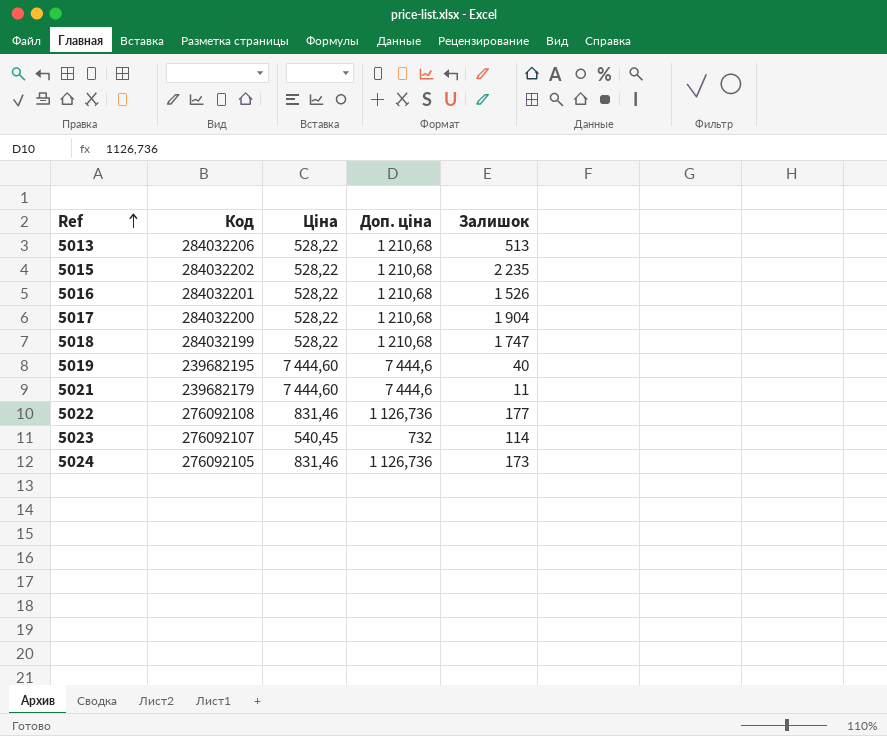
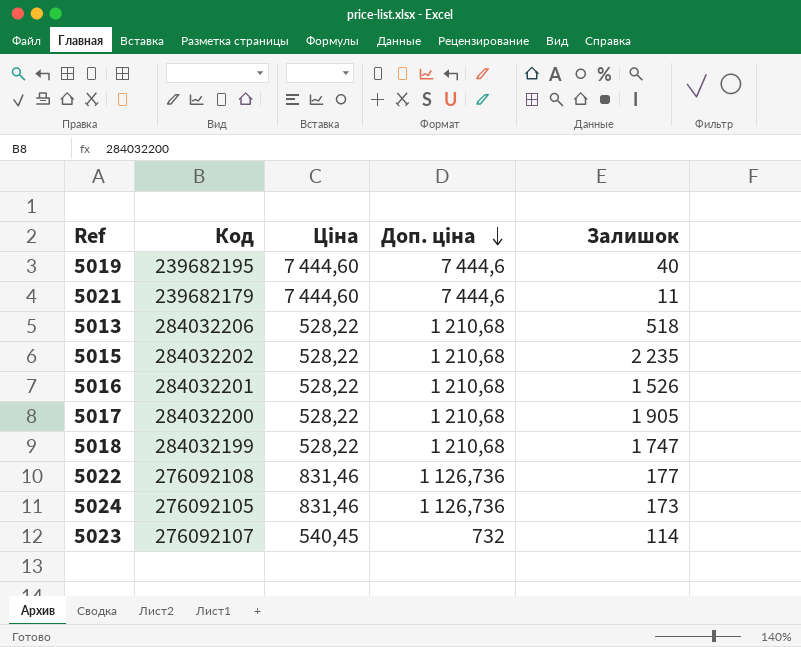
row order: Ref ascending -> Доп. ціна descending
5013 | Залишок: 513 -> 518
5017 | Залишок: 1 904 -> 1 905

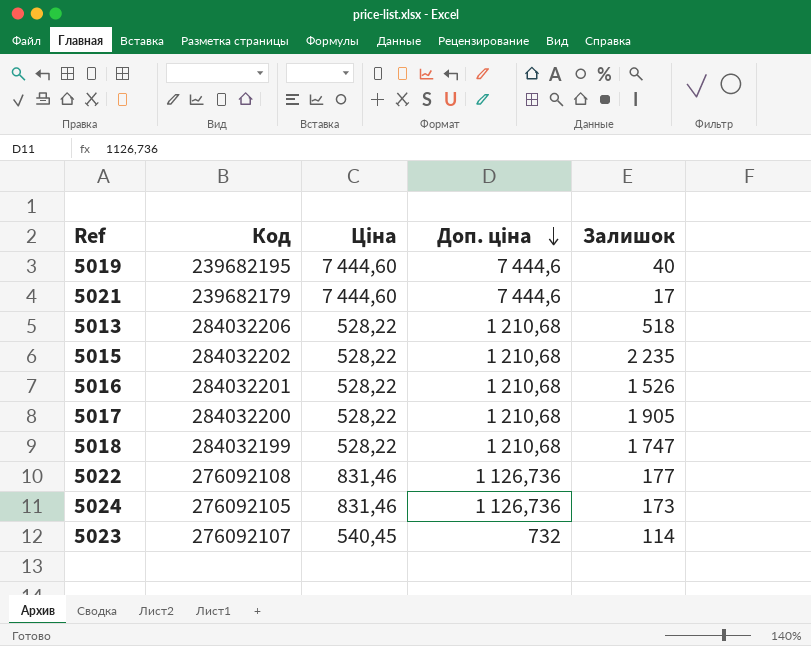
5021 | Залишок: 11 -> 17

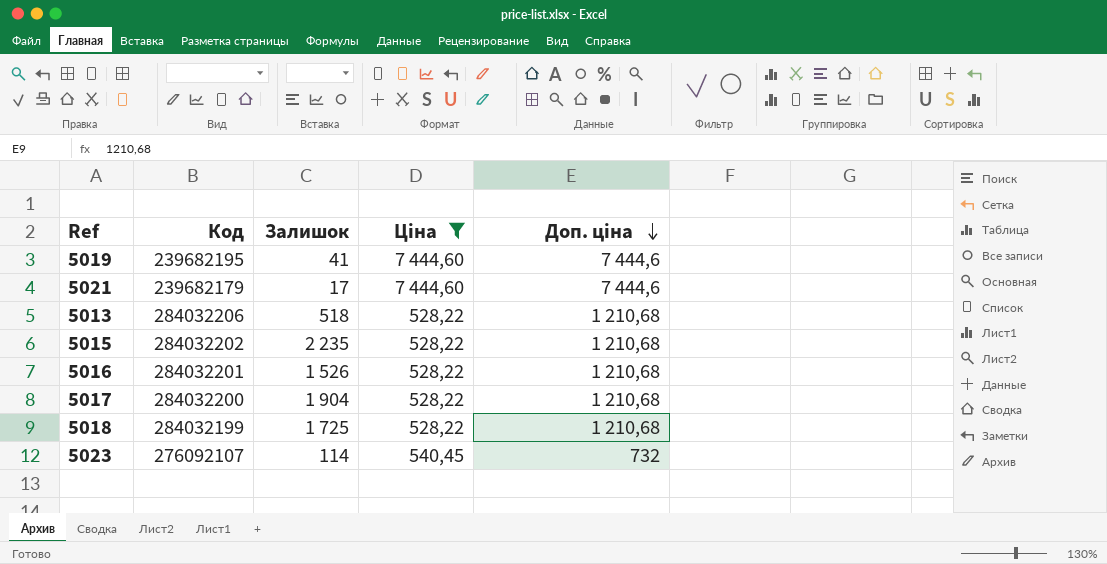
filter: none -> Ціна != 831,46
column Залишок | position: 5 -> 3
5019 | Залишок: 40 -> 41
5017 | Залишок: 1 905 -> 1 904
5018 | Залишок: 1 747 -> 1 725

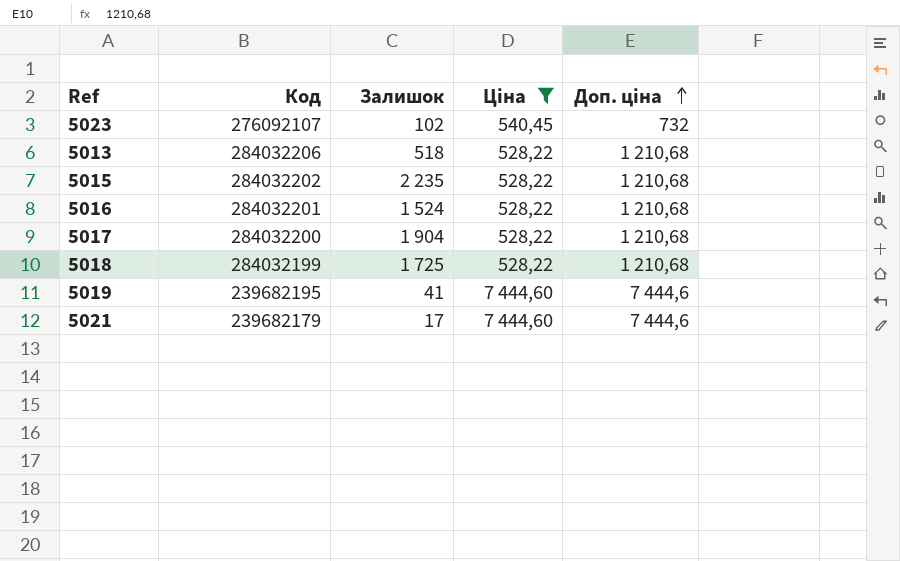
row order: Доп. ціна descending -> Доп. ціна ascending
5023 | Залишок: 114 -> 102
5016 | Залишок: 1 526 -> 1 524

